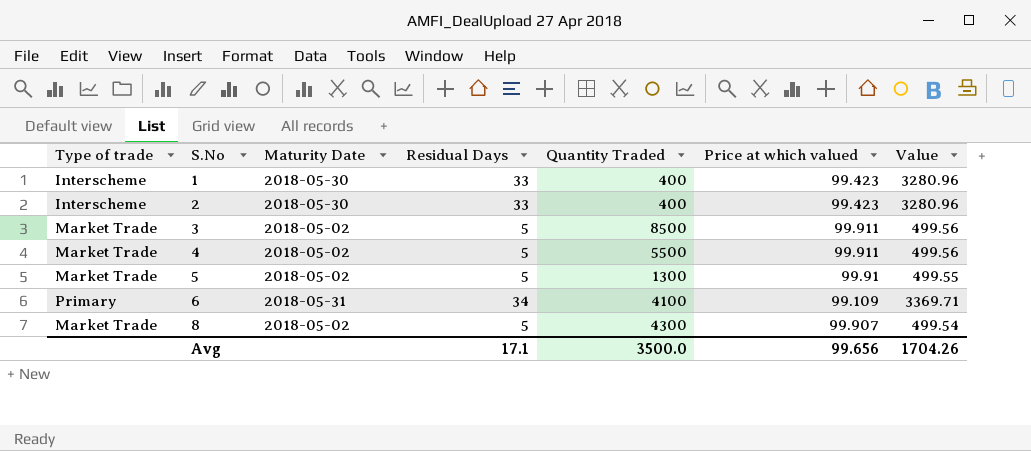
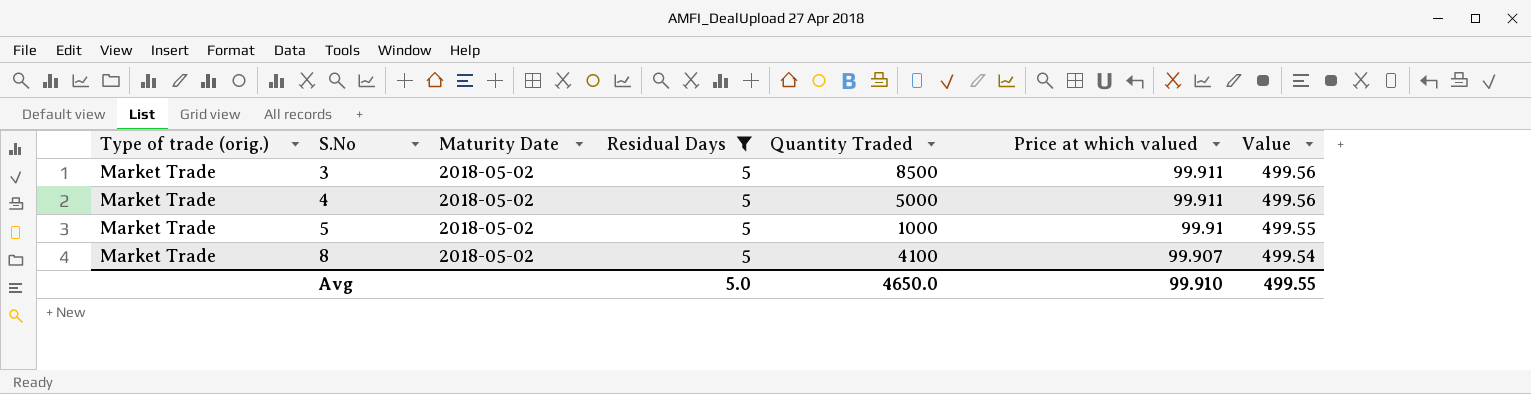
filter: none -> Residual Days = 5
column name: Type of trade -> Type of trade (orig.)
4 | Quantity Traded: 5500 -> 5000
5 | Quantity Traded: 1300 -> 1000
8 | Quantity Traded: 4300 -> 4100
Avg | Residual Days: 17.1 -> 5.0
Avg | Quantity Traded: 3500.0 -> 4650.0
Avg | Price at which valued: 99.656 -> 99.910
Avg | Value: 1704.26 -> 499.55

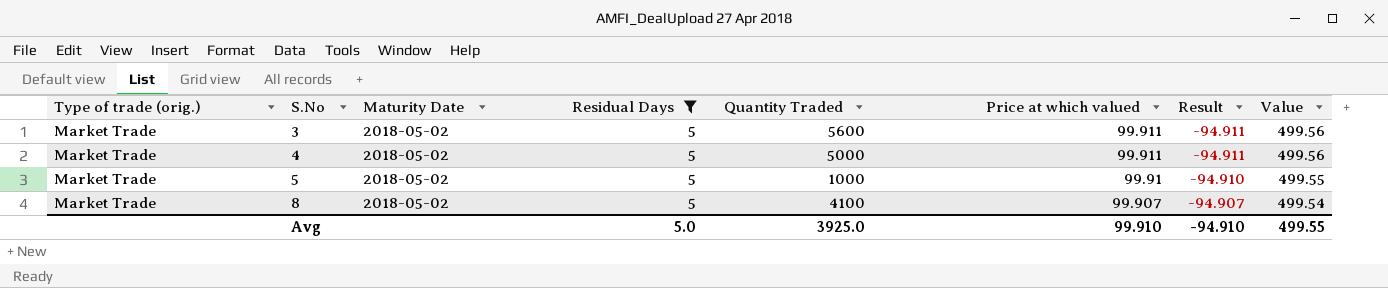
column Result | formula: none -> [Residual Days] - [Price at which valued]
3 | Quantity Traded: 8500 -> 5600
Avg | Quantity Traded: 4650.0 -> 3925.0

